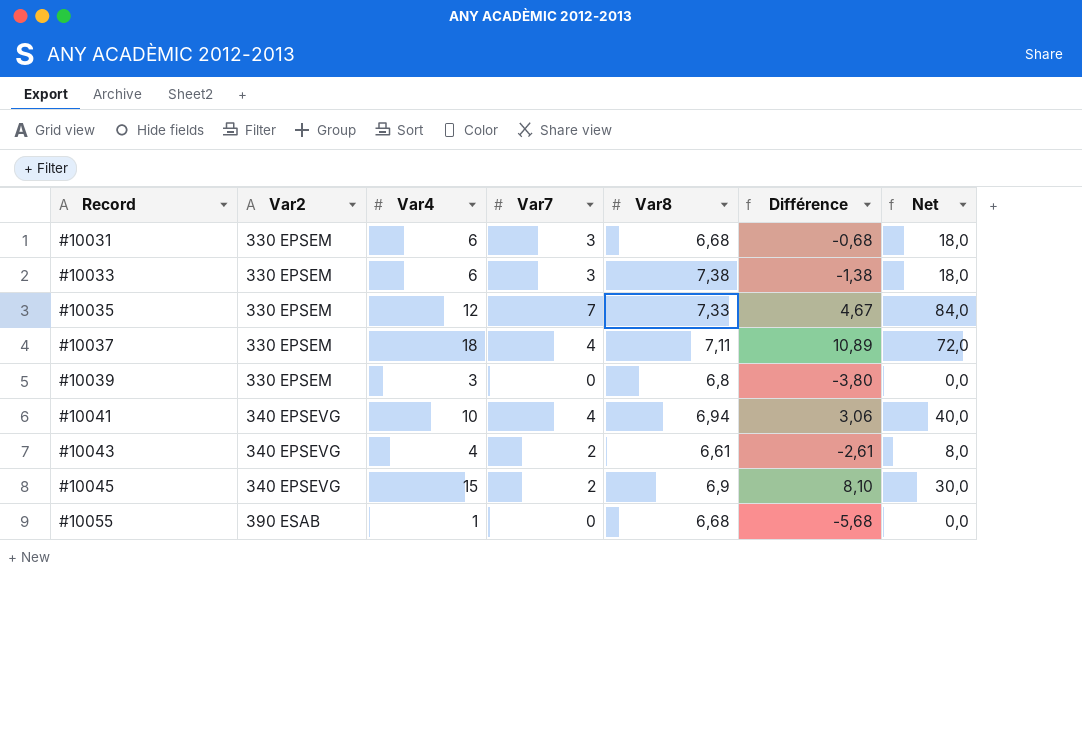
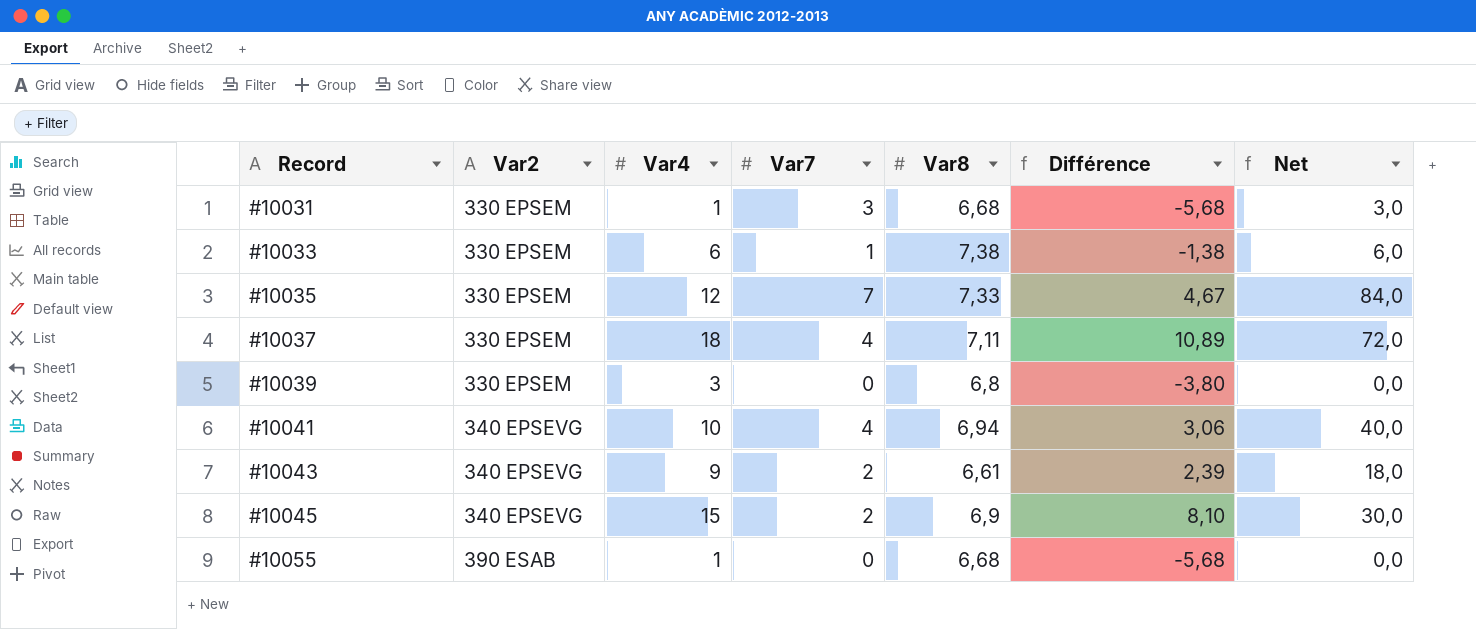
#10031 | Var4: 6 -> 1
#10031 | Différence: -0,68 -> -5,68
#10031 | Net: 18,0 -> 3,0
#10033 | Var7: 3 -> 1
#10033 | Net: 18,0 -> 6,0
#10043 | Var4: 4 -> 9
#10043 | Différence: -2,61 -> 2,39
#10043 | Net: 8,0 -> 18,0

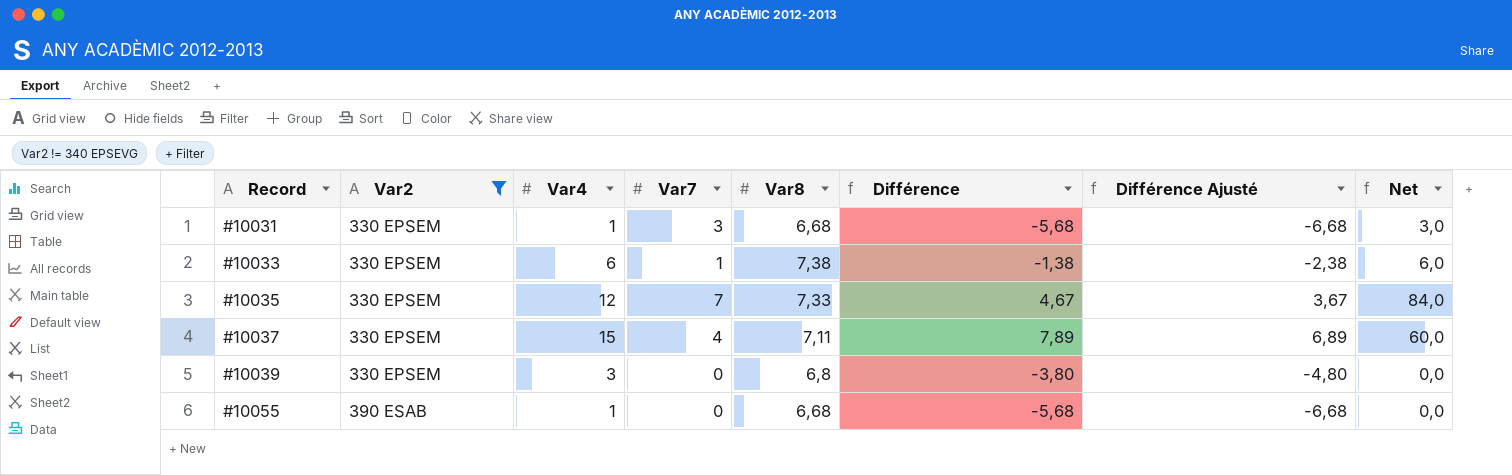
filter: none -> Var2 != 340 EPSEVG
column Différence Ajusté | formula: none -> [Différence] - 1
#10037 | Var4: 18 -> 15
#10037 | Différence: 10,89 -> 7,89
#10037 | Net: 72,0 -> 60,0

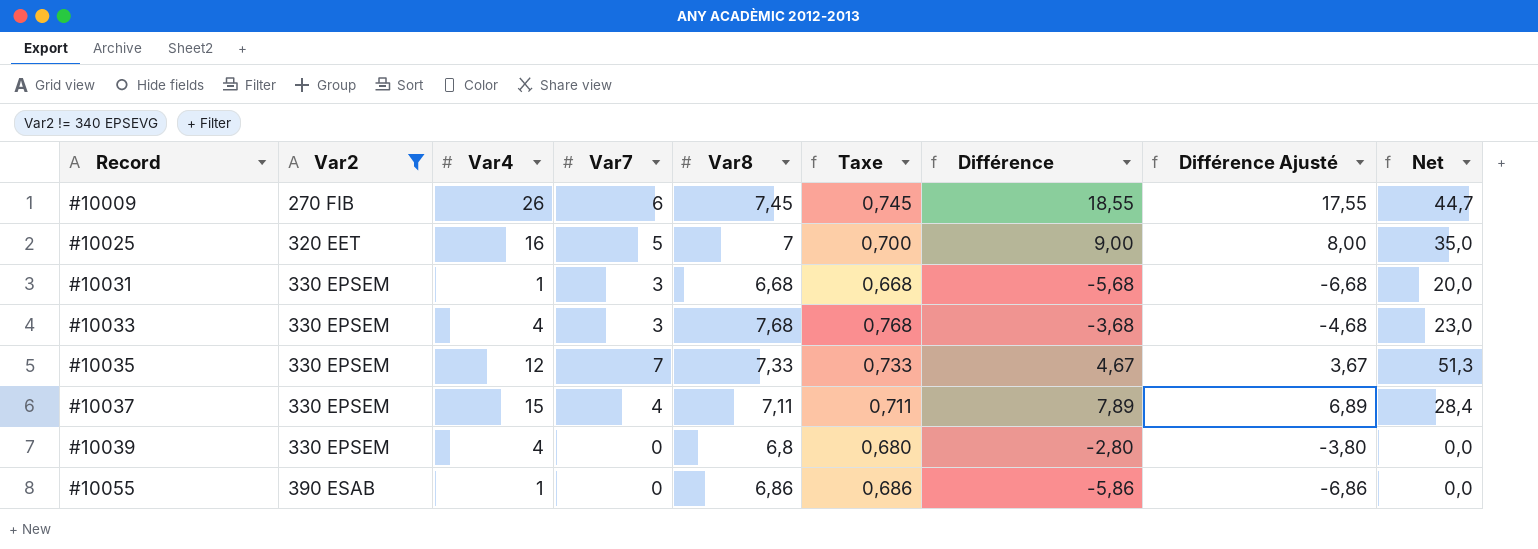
column Taxe | formula: none -> [Var8] * 0,1
column Net | formula: [Var4] * [Var7] -> [Var7] * [Var8]
row #10009: none -> 270 FIB | 26 | 6 | 7,45 | 0,745 | 18,55 | 17,55 | 44,7
row #10025: none -> 320 EET | 16 | 5 | 7 | 0,700 | 9,00 | 8,00 | 35,0
#10033 | Var4: 6 -> 4
#10033 | Var7: 1 -> 3
#10033 | Var8: 7,38 -> 7,68
#10033 | Différence: -1,38 -> -3,68
#10033 | Différence Ajusté: -2,38 -> -4,68
#10039 | Var4: 3 -> 4
#10039 | Différence: -3,80 -> -2,80
#10039 | Différence Ajusté: -4,80 -> -3,80
#10055 | Var8: 6,68 -> 6,86
#10055 | Différence: -5,68 -> -5,86
#10055 | Différence Ajusté: -6,68 -> -6,86

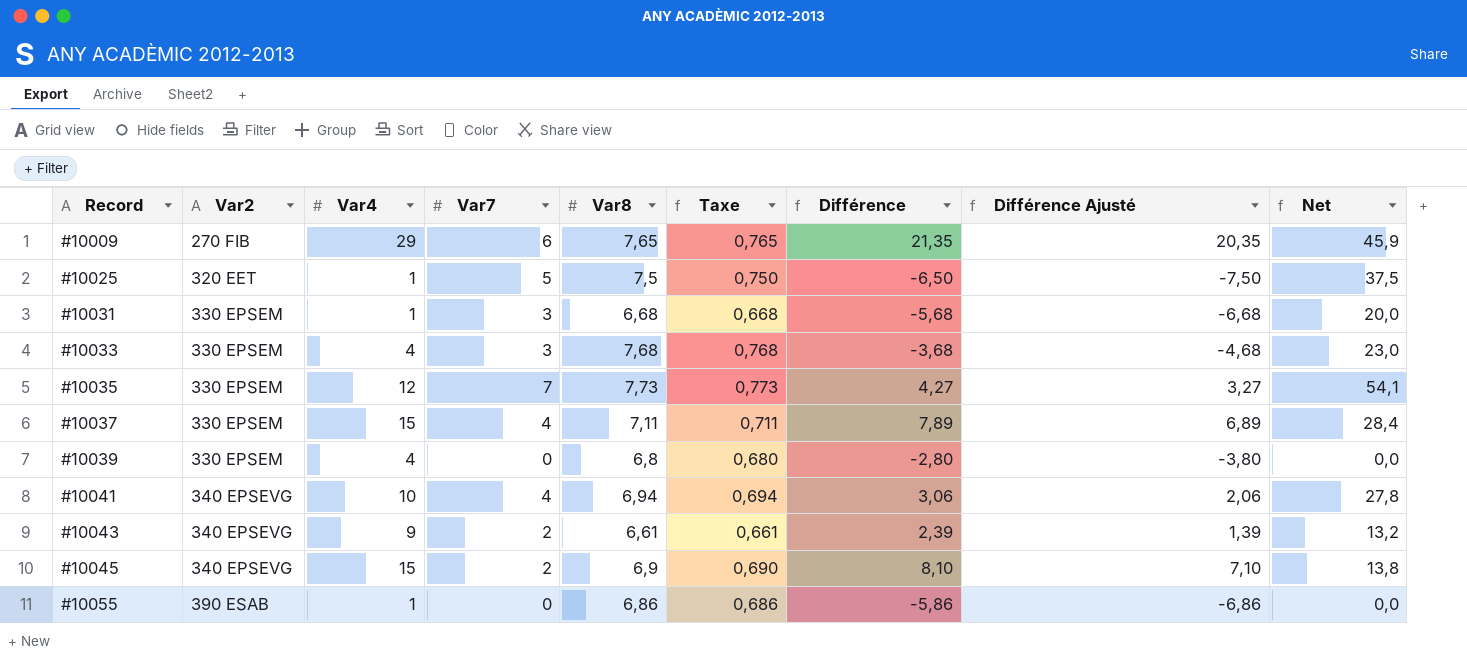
filter: Var2 != 340 EPSEVG -> none
#10009 | Var4: 26 -> 29
#10009 | Var8: 7,45 -> 7,65
#10009 | Taxe: 0,745 -> 0,765
#10009 | Différence: 18,55 -> 21,35
#10009 | Différence Ajusté: 17,55 -> 20,35
#10009 | Net: 44,7 -> 45,9
#10025 | Var4: 16 -> 1
#10025 | Var8: 7 -> 7,5
#10025 | Taxe: 0,700 -> 0,750
#10025 | Différence: 9,00 -> -6,50
#10025 | Différence Ajusté: 8,00 -> -7,50
#10025 | Net: 35,0 -> 37,5
#10035 | Var8: 7,33 -> 7,73
#10035 | Taxe: 0,733 -> 0,773
#10035 | Différence: 4,67 -> 4,27
#10035 | Différence Ajusté: 3,67 -> 3,27
#10035 | Net: 51,3 -> 54,1

